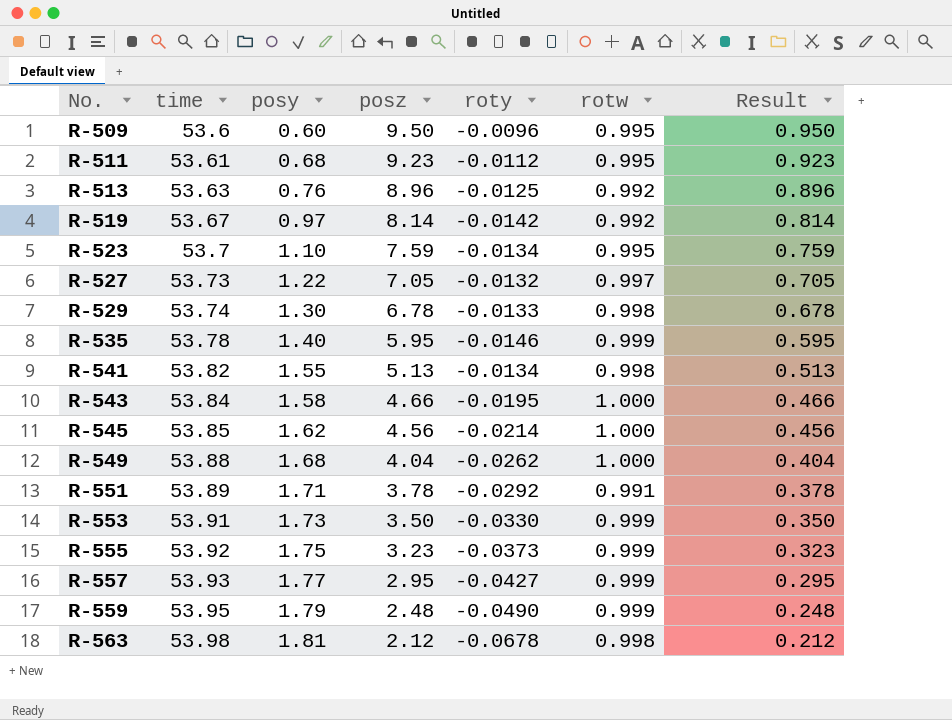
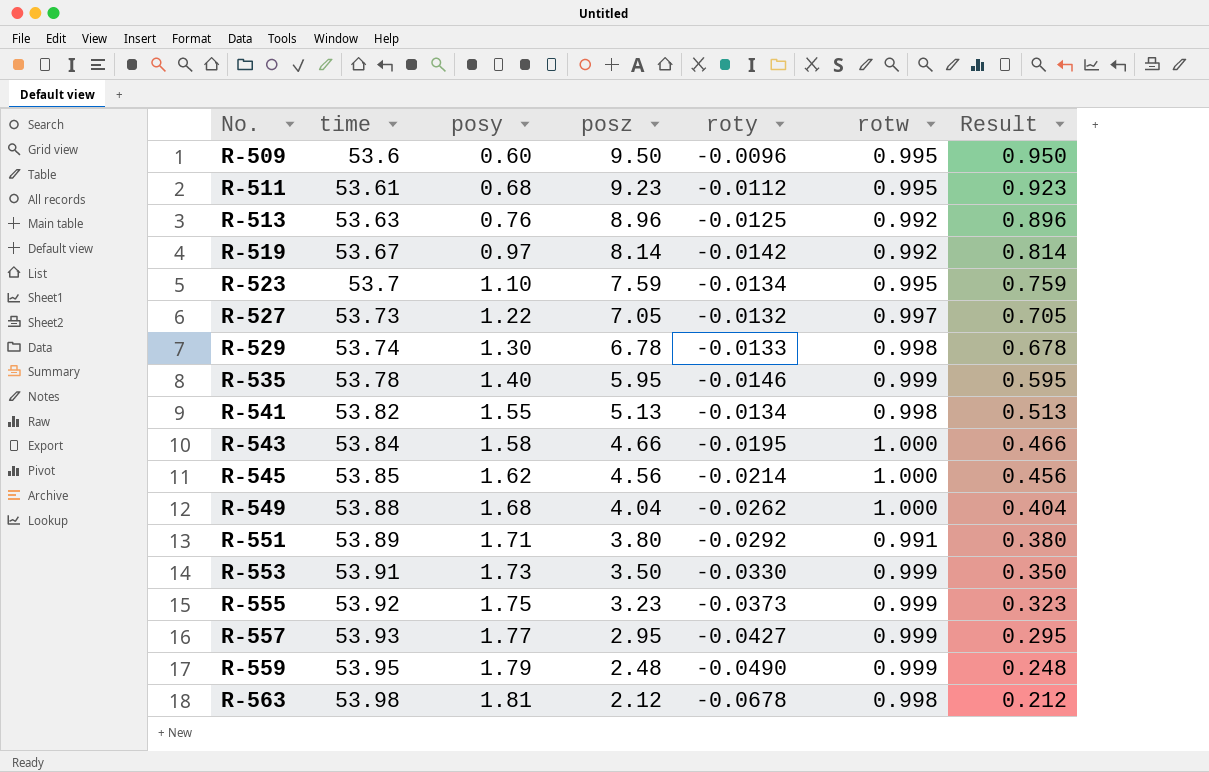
R-551 | posz: 3.78 -> 3.80
R-551 | Result: 0.378 -> 0.380

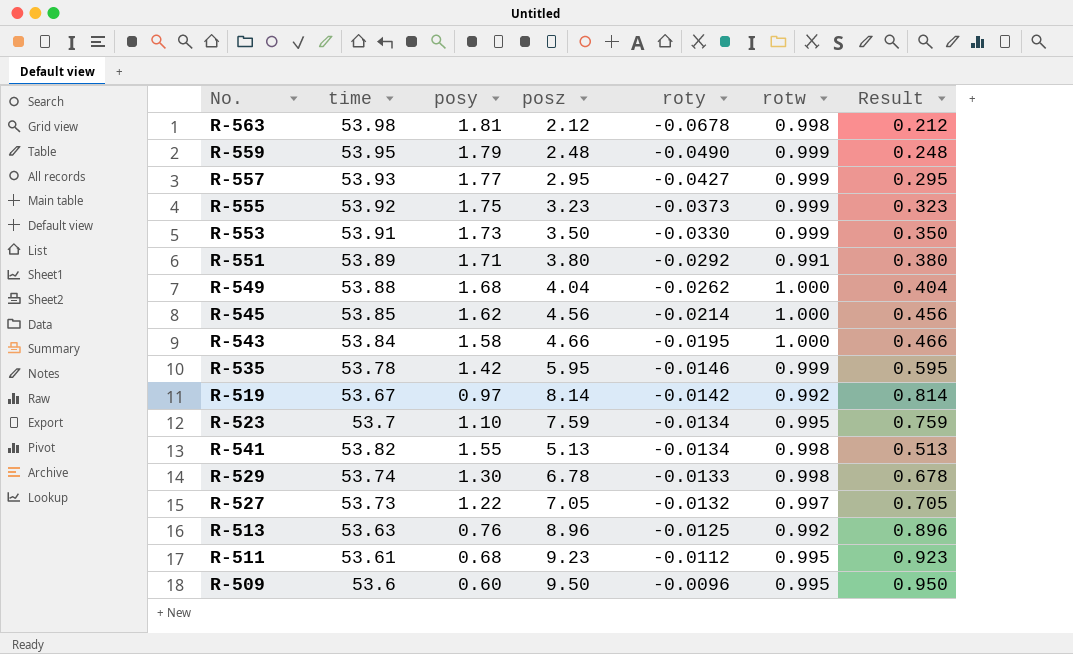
row order: No. ascending -> roty ascending
R-535 | posy: 1.40 -> 1.42

